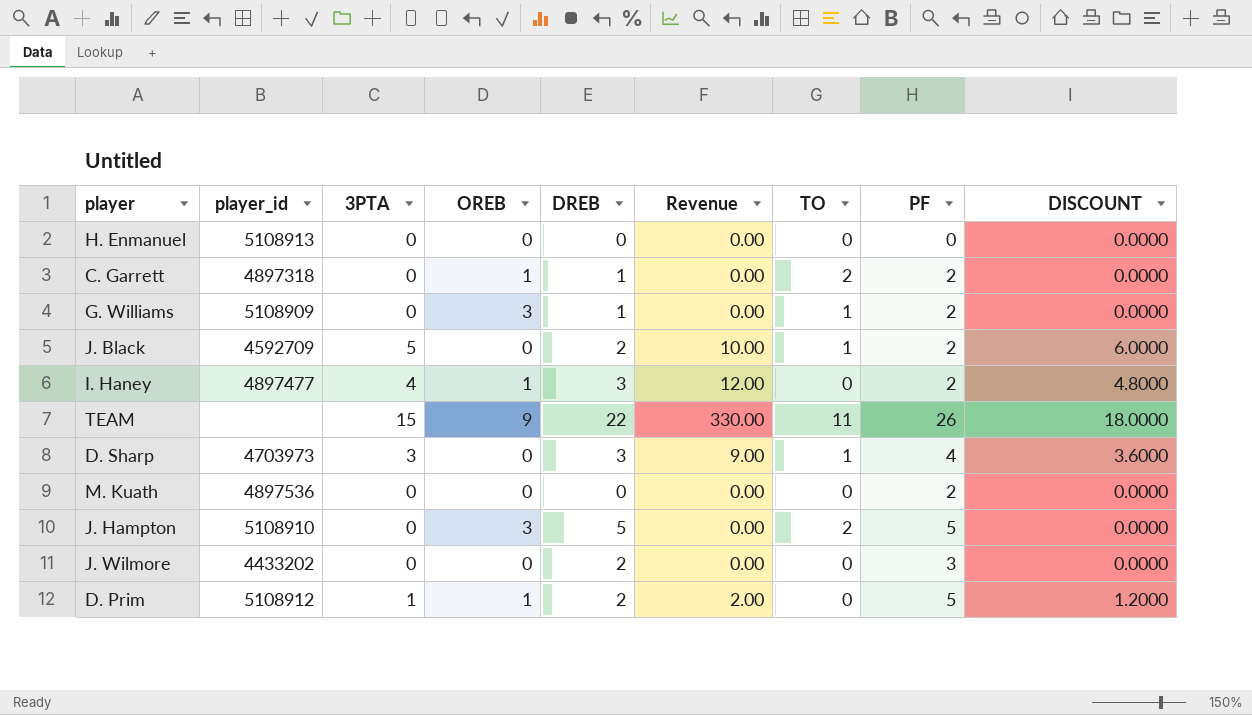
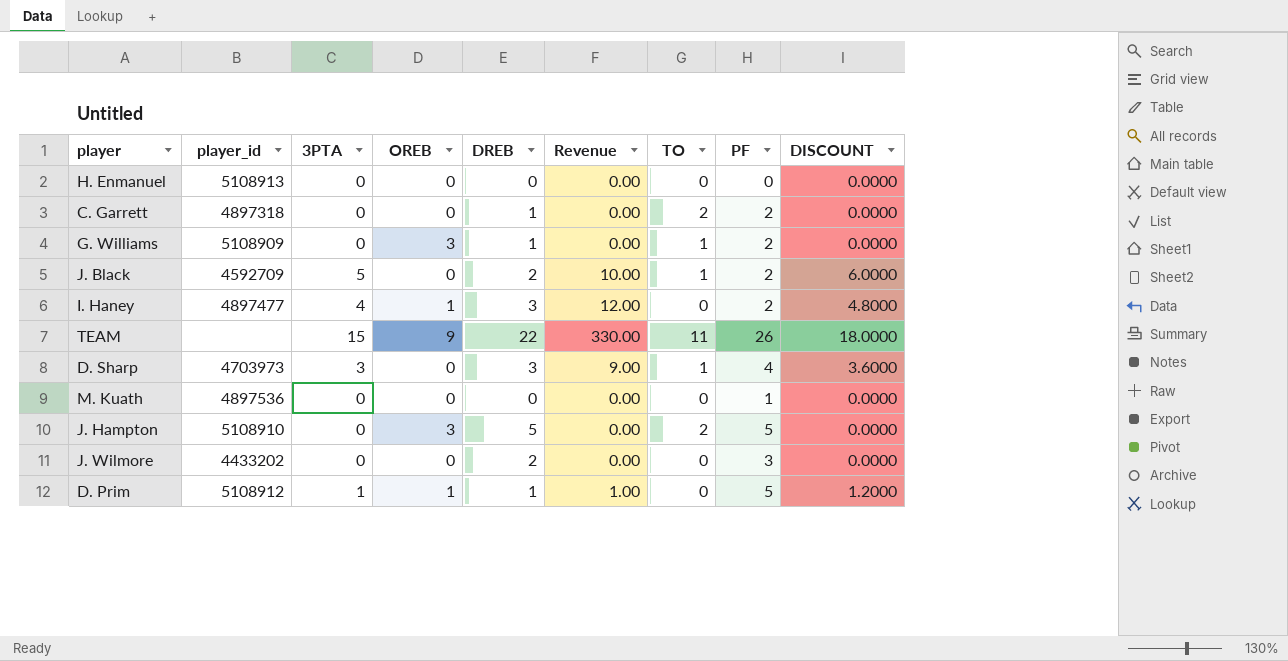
C. Garrett | OREB: 1 -> 0
M. Kuath | PF: 2 -> 1
D. Prim | DREB: 2 -> 1
D. Prim | Revenue: 2.00 -> 1.00

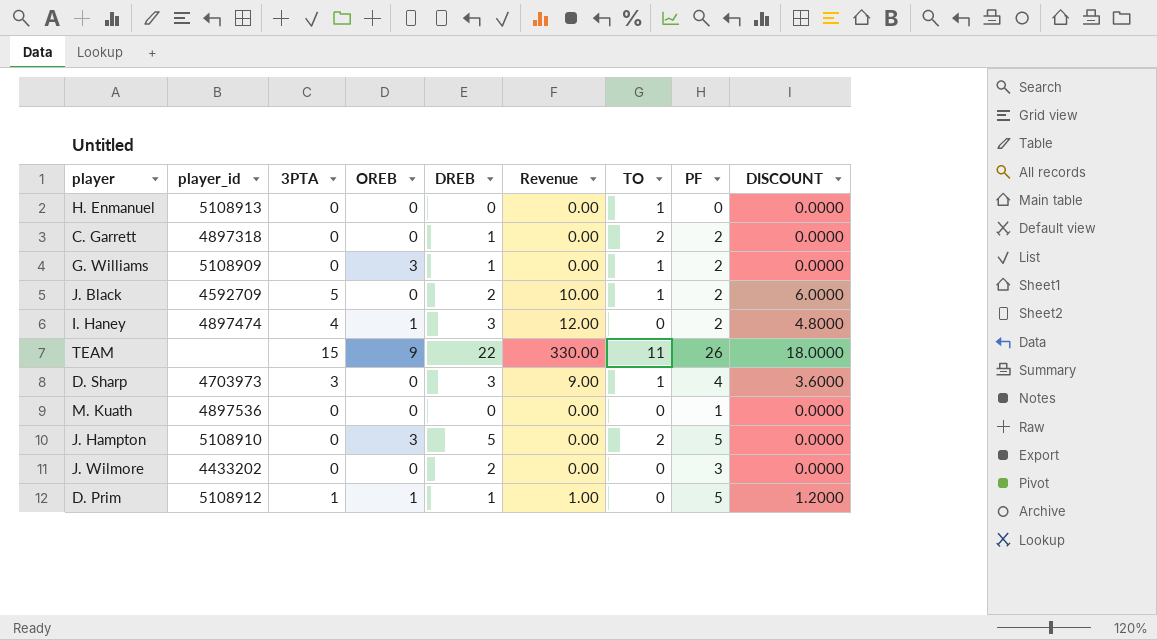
H. Enmanuel | TO: 0 -> 1
I. Haney | player_id: 4897477 -> 4897474

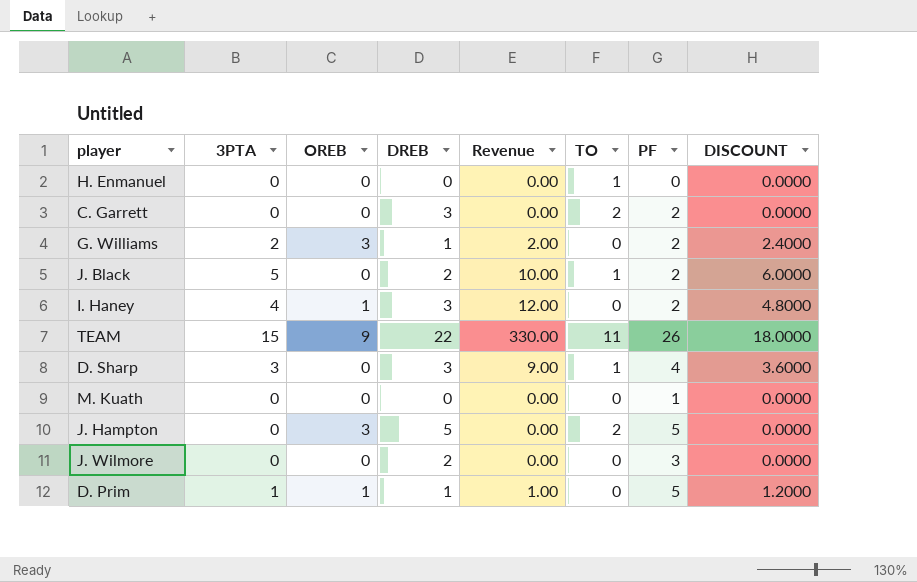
column player_id | position: 2 -> none
C. Garrett | DREB: 1 -> 3
G. Williams | 3PTA: 0 -> 2
G. Williams | Revenue: 0.00 -> 2.00
G. Williams | TO: 1 -> 0
G. Williams | DISCOUNT: 0.0000 -> 2.4000

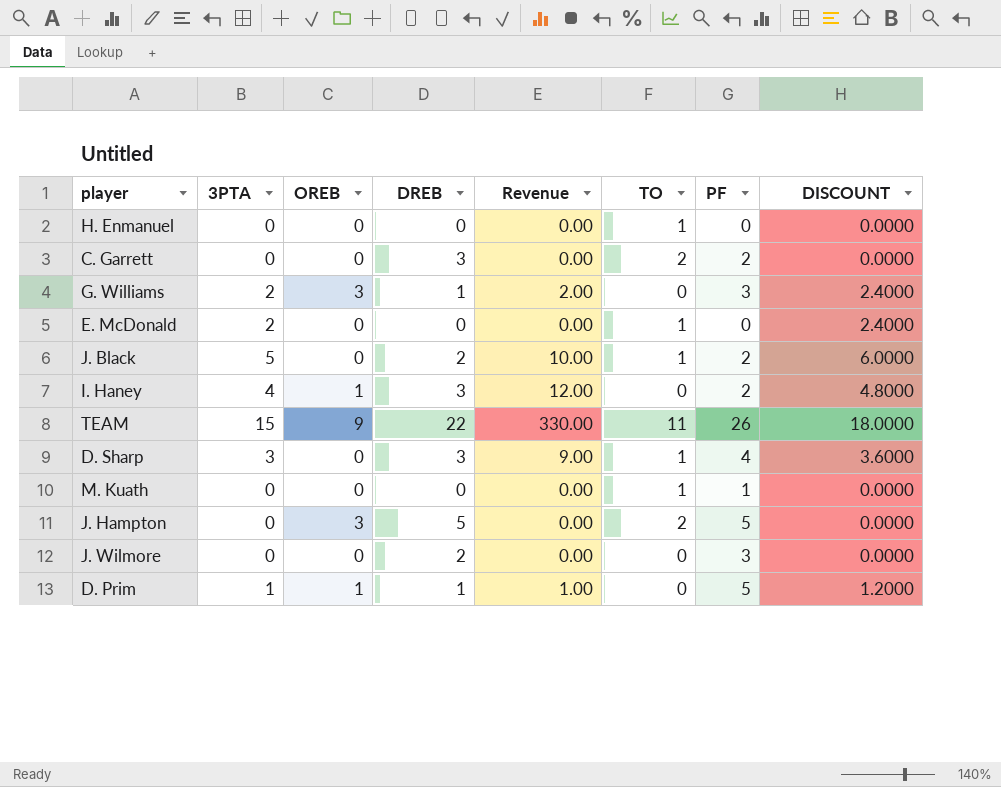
G. Williams | PF: 2 -> 3
row E. McDonald: none -> 2 | 0 | 0 | 0.00 | 1 | 0 | 2.4000
M. Kuath | TO: 0 -> 1

